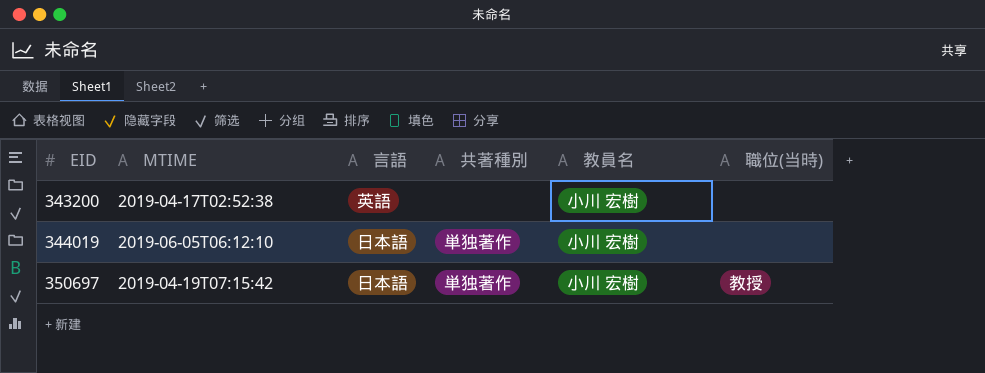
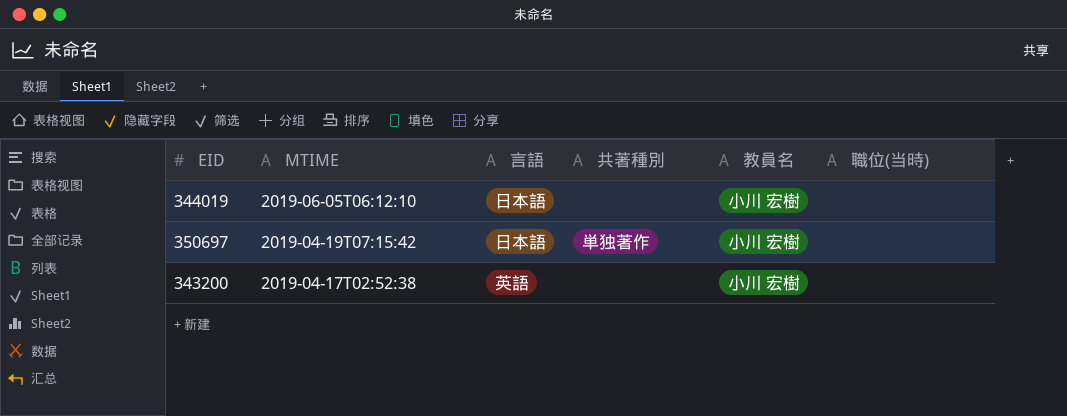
row order: EID ascending -> MTIME descending
344019 | 共著種別: 単独著作 -> none
350697 | 職位(当時): 教授 -> none

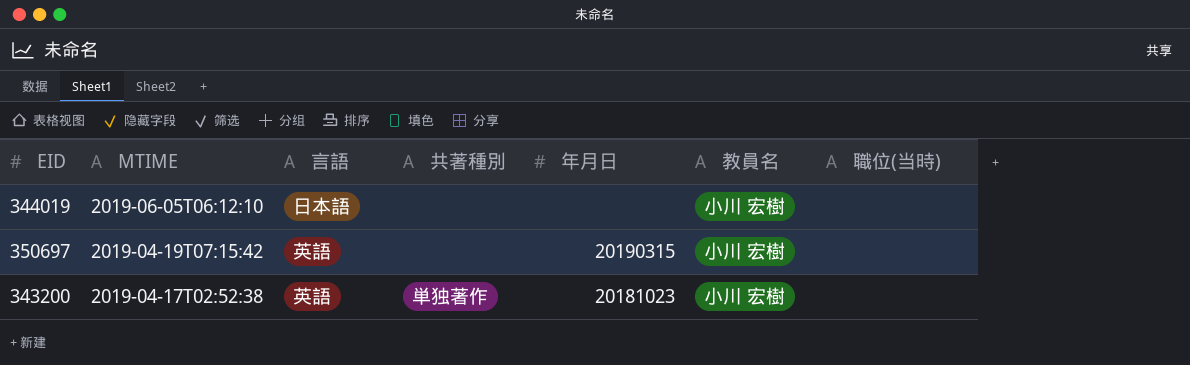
column 年月日 | position: none -> 5
350697 | 言語: 日本語 -> 英語
350697 | 共著種別: 単独著作 -> none
343200 | 共著種別: none -> 単独著作

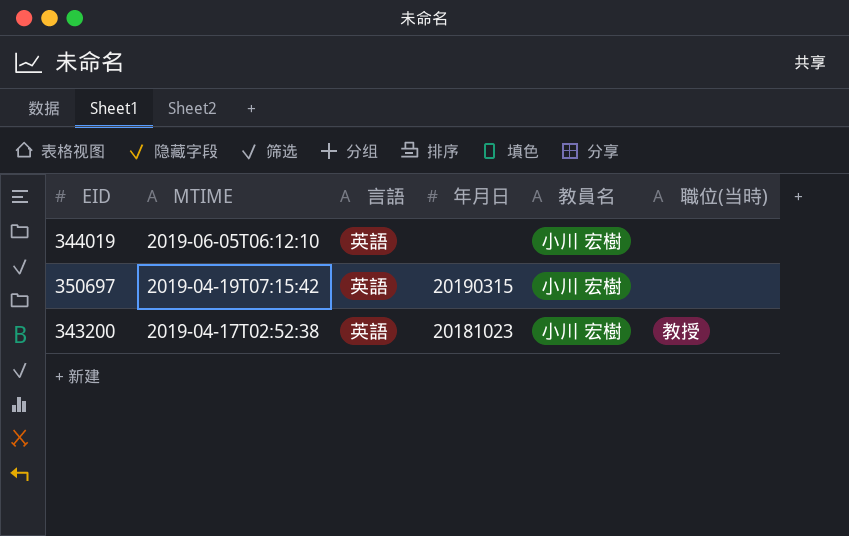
column 共著種別 | position: 4 -> none
344019 | 言語: 日本語 -> 英語
343200 | 職位(当時): none -> 教授

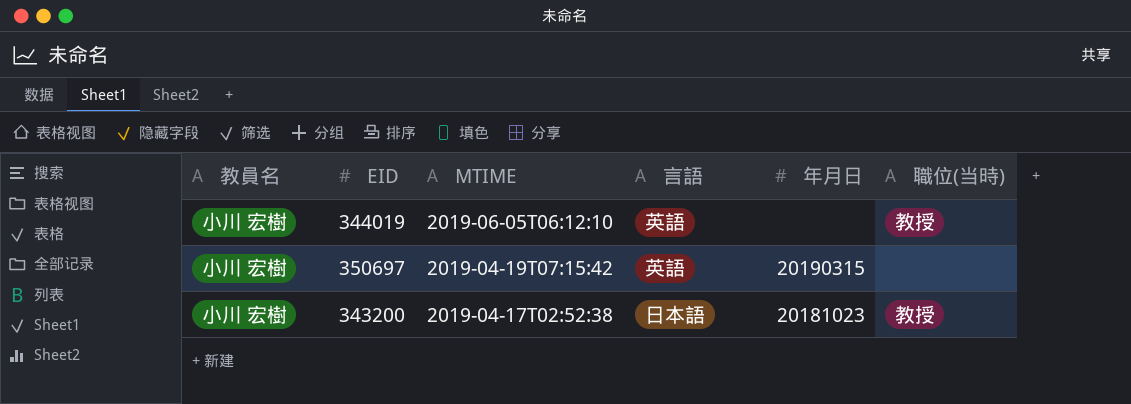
column 教員名 | position: 5 -> 1
344019 | 職位(当時): none -> 教授
343200 | 言語: 英語 -> 日本語

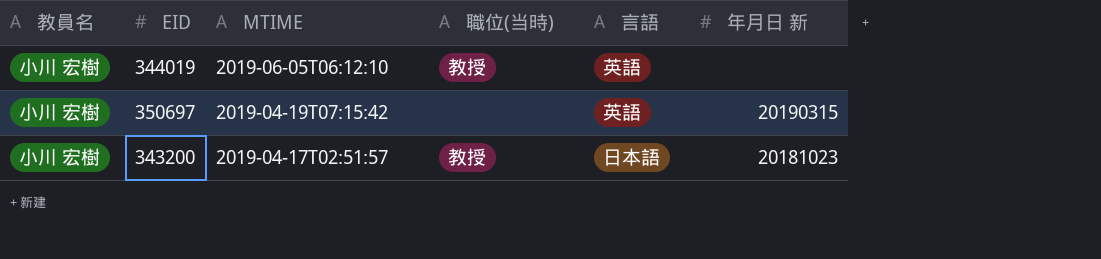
column 職位(当時) | position: 6 -> 4
column name: 年月日 -> 年月日 新
343200 | MTIME: 2019-04-17T02:52:38 -> 2019-04-17T02:51:57

